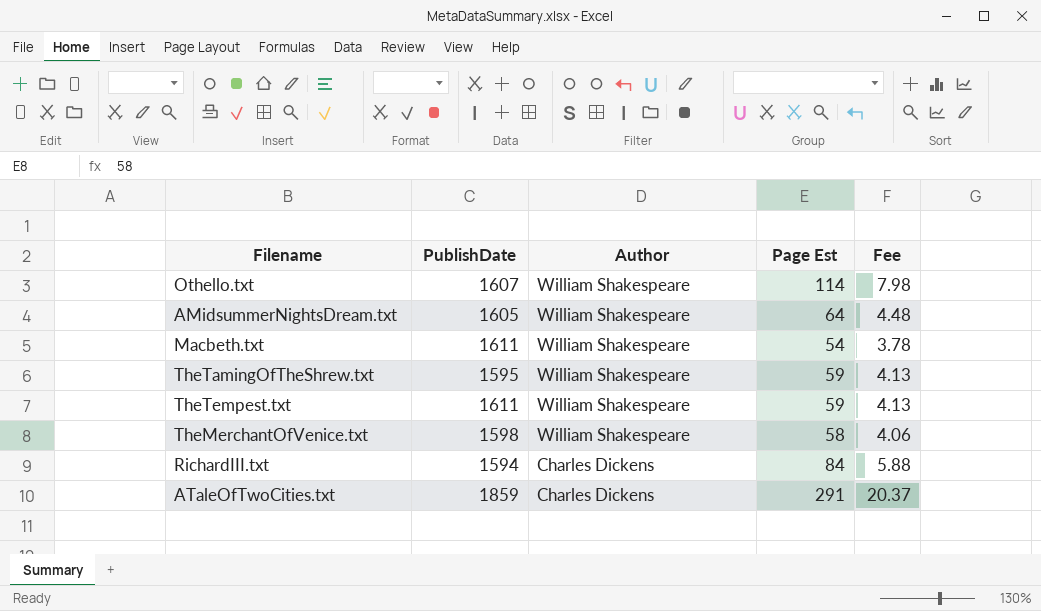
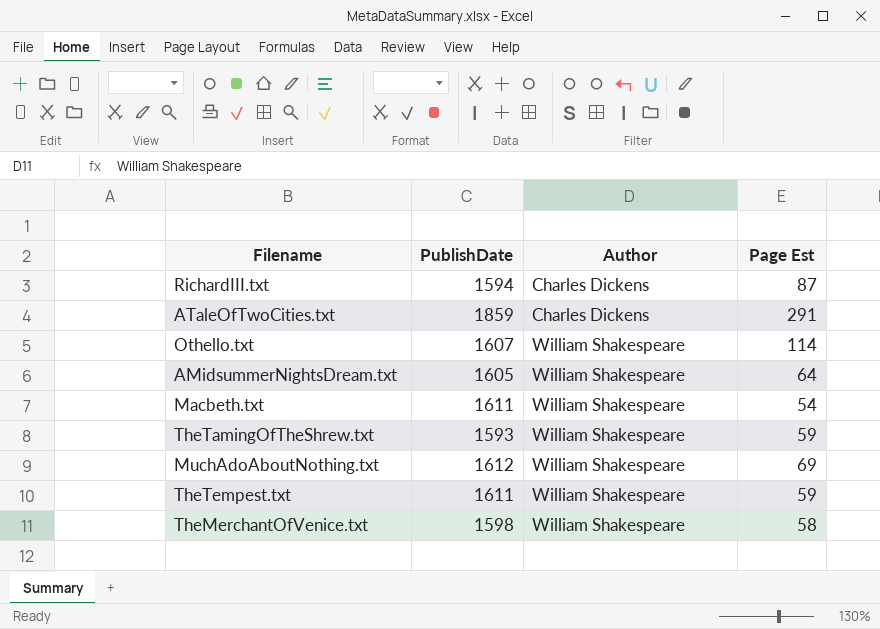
row order: Author descending -> Author ascending
column Fee | formula: [Page Est] * 0.07 -> none
RichardIII.txt | Page Est: 84 -> 87
TheTamingOfTheShrew.txt | PublishDate: 1595 -> 1593
row MuchAdoAboutNothing.txt: none -> 1612 | William Shakespeare | 69

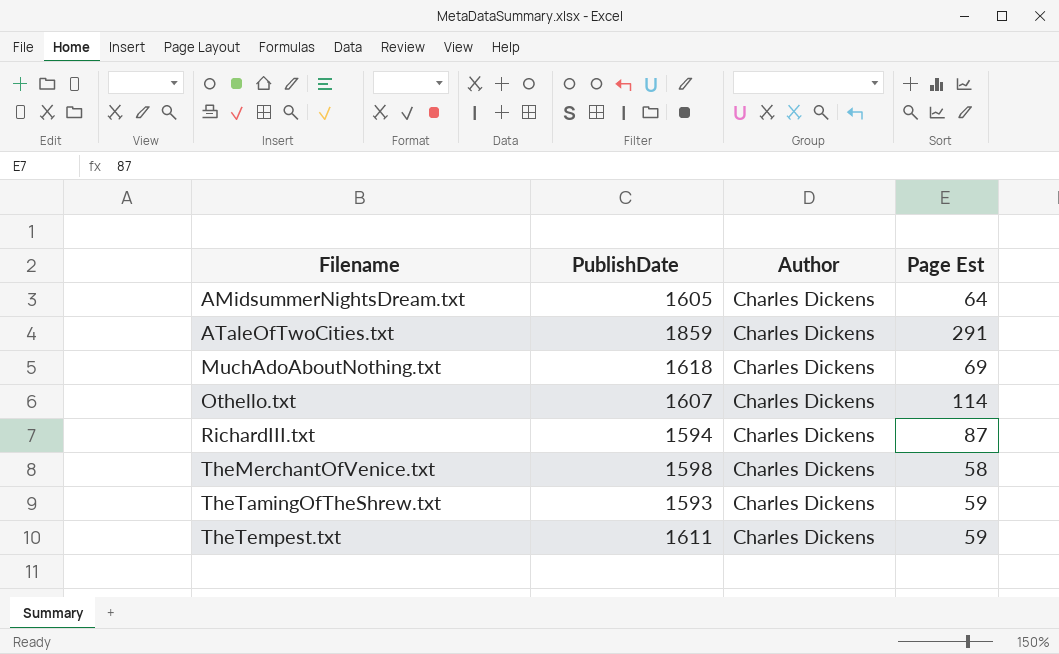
row order: Author ascending -> Filename ascending
row Macbeth.txt: 1611 | William Shakespeare | 54 -> none
AMidsummerNightsDream.txt | Author: William Shakespeare -> Charles Dickens
MuchAdoAboutNothing.txt | PublishDate: 1612 -> 1618
MuchAdoAboutNothing.txt | Author: William Shakespeare -> Charles Dickens
Othello.txt | Author: William Shakespeare -> Charles Dickens
TheMerchantOfVenice.txt | Author: William Shakespeare -> Charles Dickens
TheTamingOfTheShrew.txt | Author: William Shakespeare -> Charles Dickens
TheTempest.txt | Author: William Shakespeare -> Charles Dickens

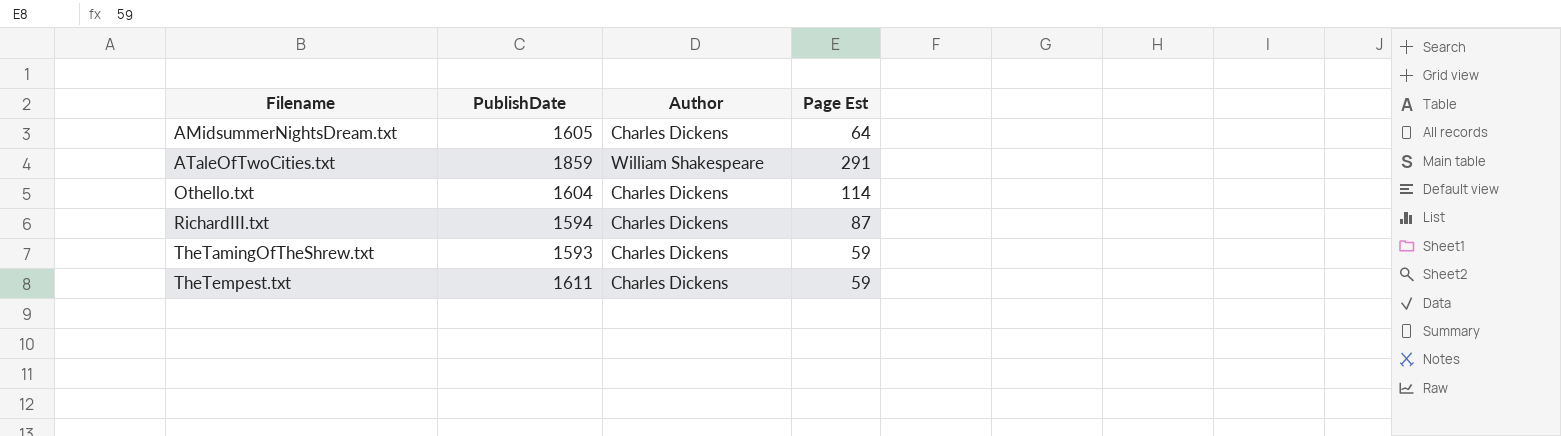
row MuchAdoAboutNothing.txt: 1618 | Charles Dickens | 69 -> none
row TheMerchantOfVenice.txt: 1598 | Charles Dickens | 58 -> none
ATaleOfTwoCities.txt | Author: Charles Dickens -> William Shakespeare
Othello.txt | PublishDate: 1607 -> 1604

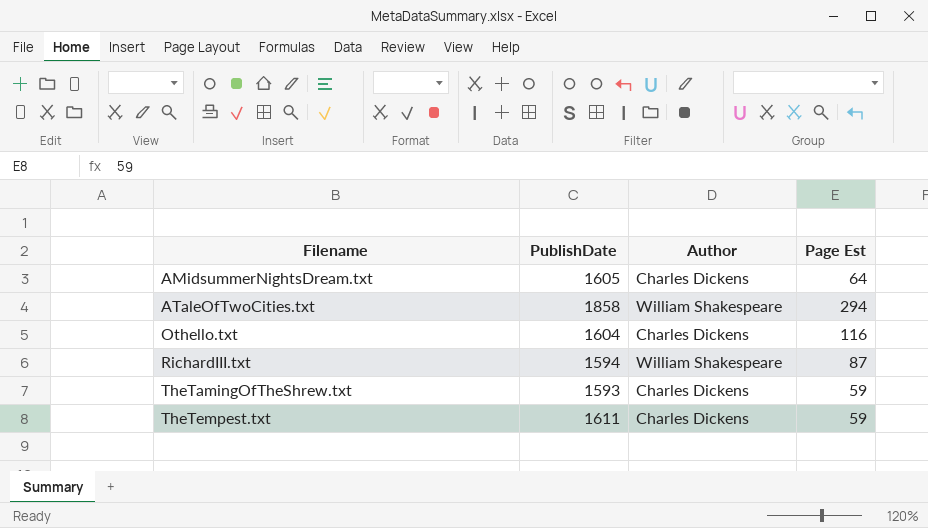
ATaleOfTwoCities.txt | PublishDate: 1859 -> 1858
ATaleOfTwoCities.txt | Page Est: 291 -> 294
Othello.txt | Page Est: 114 -> 116
RichardIII.txt | Author: Charles Dickens -> William Shakespeare

